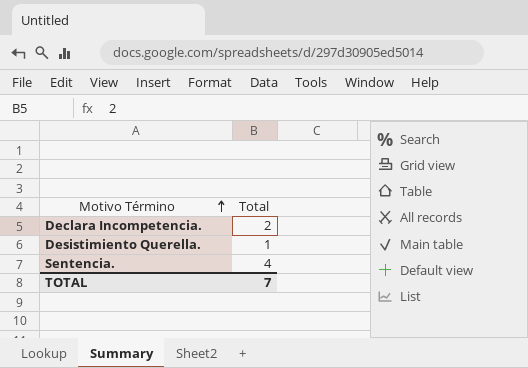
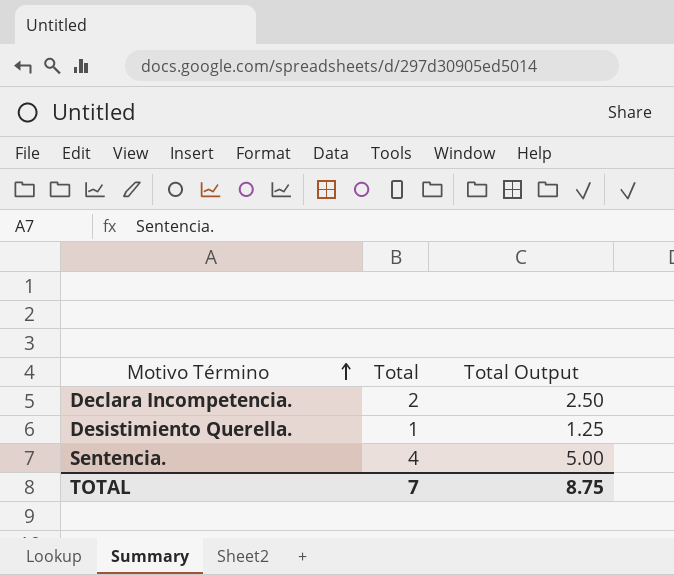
column Total Output | formula: none -> [Total] * 1.25

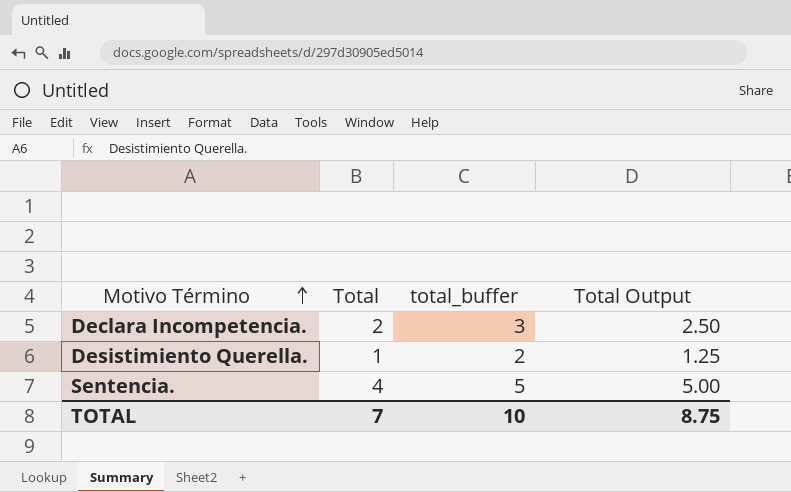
column total_buffer | formula: none -> [Total] + 1

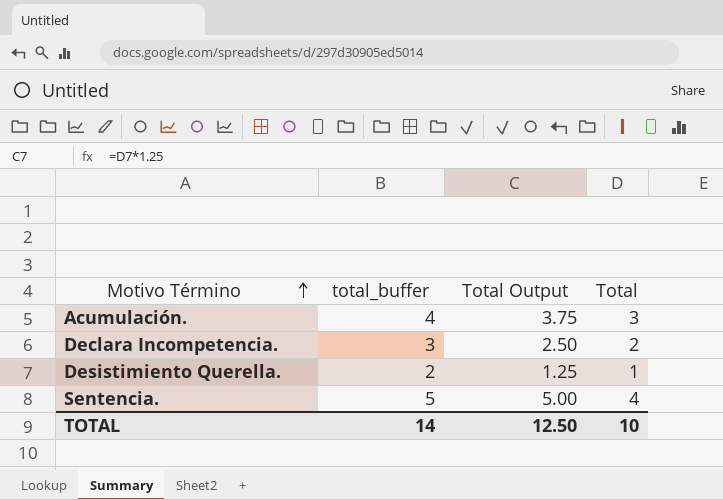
column Total | position: 2 -> 4
row Acumulación.: none -> 4 | 3.75 | 3
TOTAL | total_buffer: 10 -> 14
TOTAL | Total Output: 8.75 -> 12.50
TOTAL | Total: 7 -> 10

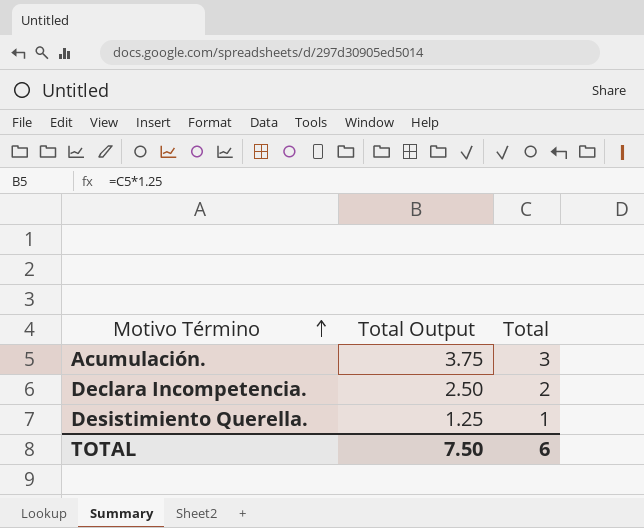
column total_buffer | formula: [Total] + 1 -> none
row Sentencia.: 5 | 5.00 | 4 -> none
TOTAL | Total Output: 12.50 -> 7.50
TOTAL | Total: 10 -> 6

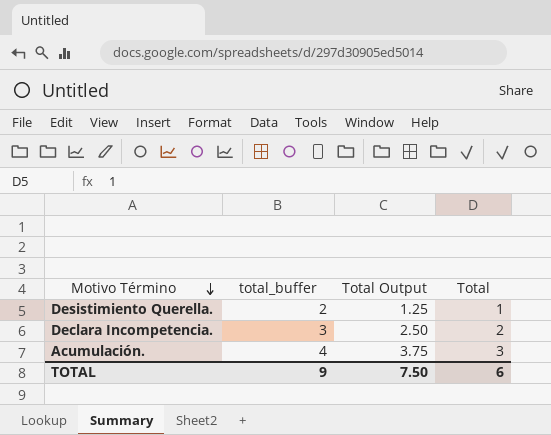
row order: Motivo Término ascending -> Motivo Término descending
column total_buffer | formula: none -> [Total] + 1

